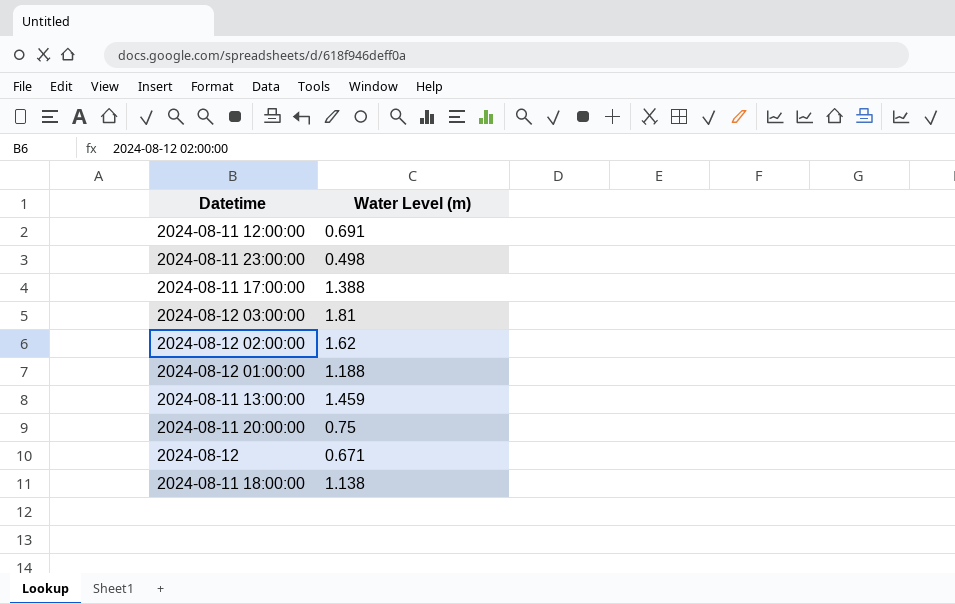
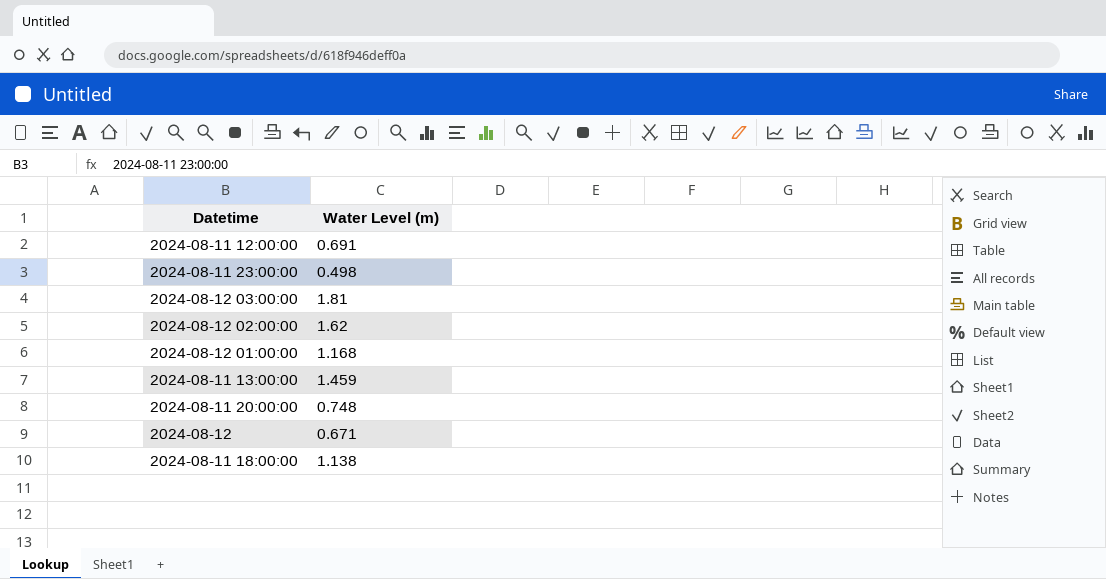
row 2024-08-11 17:00:00: 1.388 -> none
2024-08-12 01:00:00 | Water Level (m): 1.188 -> 1.168
2024-08-11 20:00:00 | Water Level (m): 0.75 -> 0.748

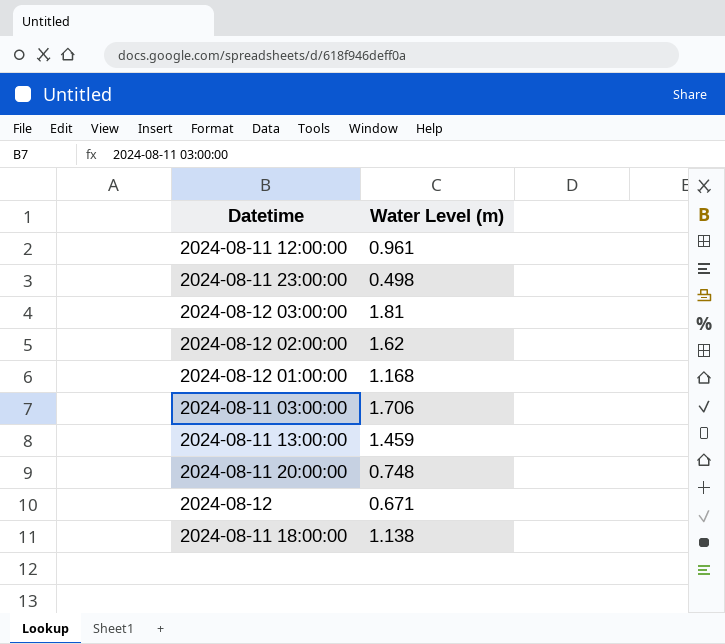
2024-08-11 12:00:00 | Water Level (m): 0.691 -> 0.961
row 2024-08-11 03:00:00: none -> 1.706

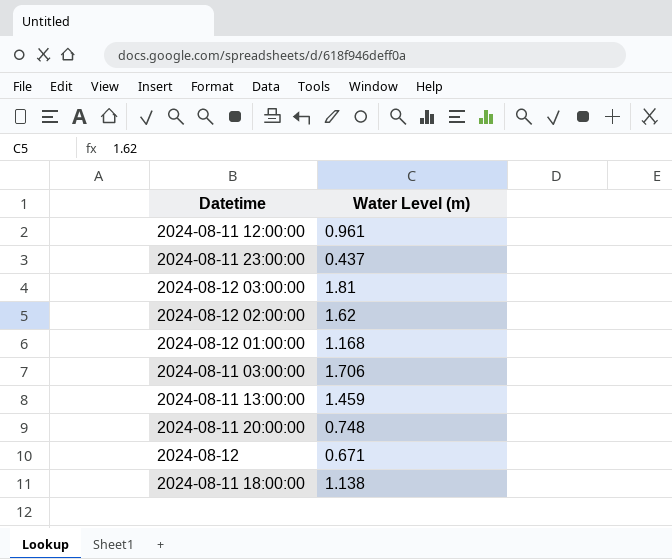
2024-08-11 23:00:00 | Water Level (m): 0.498 -> 0.437

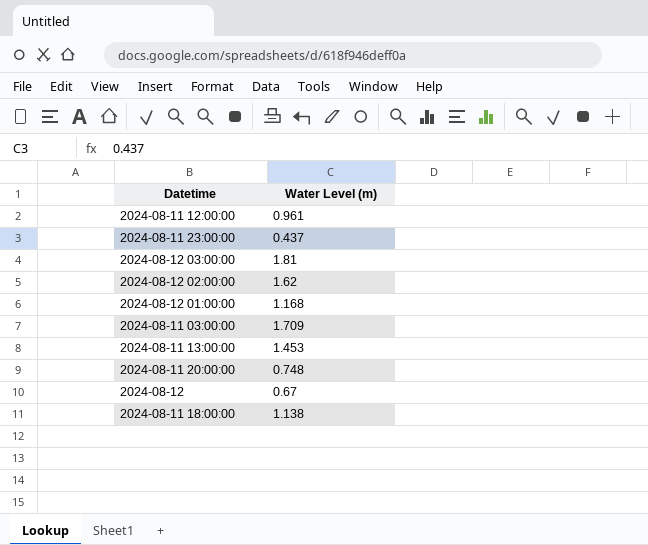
2024-08-11 03:00:00 | Water Level (m): 1.706 -> 1.709
2024-08-11 13:00:00 | Water Level (m): 1.459 -> 1.453
2024-08-12 | Water Level (m): 0.671 -> 0.67

